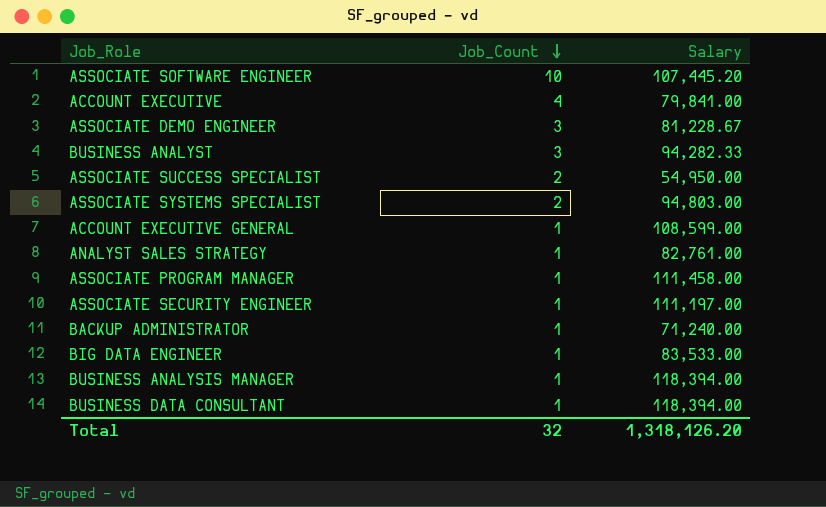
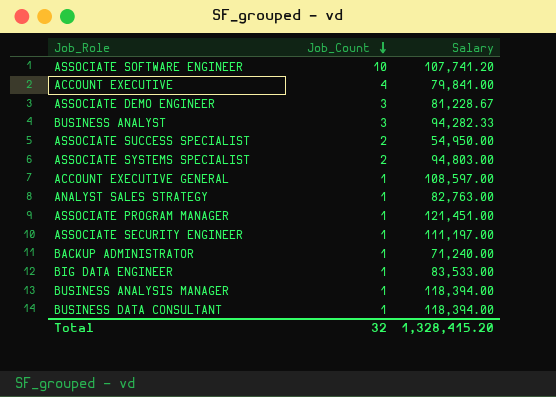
ASSOCIATE SOFTWARE ENGINEER | Salary: 107,445.20 -> 107,741.20
ACCOUNT EXECUTIVE GENERAL | Salary: 108,599.00 -> 108,597.00
ANALYST SALES STRATEGY | Salary: 82,761.00 -> 82,763.00
ASSOCIATE PROGRAM MANAGER | Salary: 111,458.00 -> 121,451.00
Total | Salary: 1,318,126.20 -> 1,328,415.20

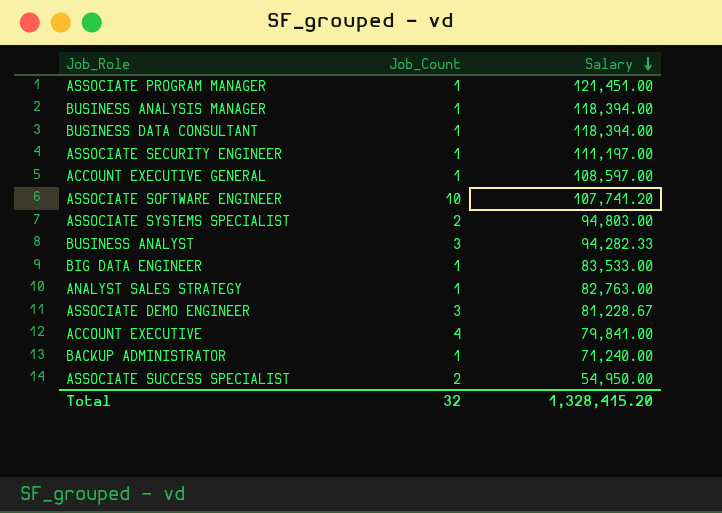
row order: Job_Count descending -> Salary descending

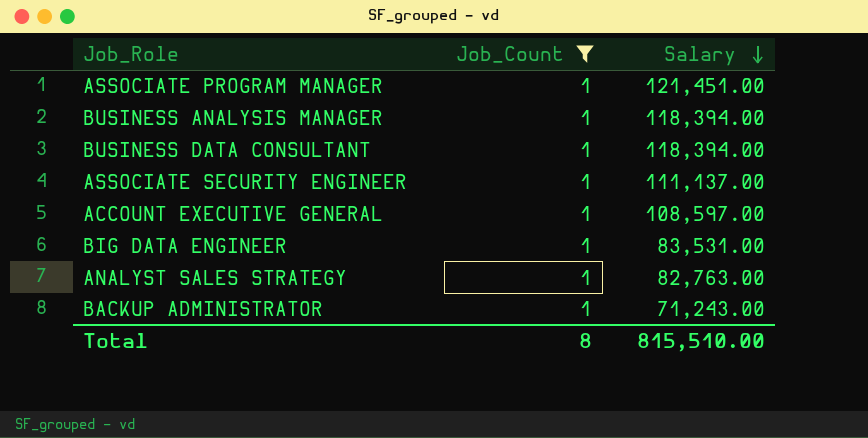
filter: none -> Job_Count = 1
ASSOCIATE SECURITY ENGINEER | Salary: 111,197.00 -> 111,137.00
BIG DATA ENGINEER | Salary: 83,533.00 -> 83,531.00
BACKUP ADMINISTRATOR | Salary: 71,240.00 -> 71,243.00
Total | Job_Count: 32 -> 8
Total | Salary: 1,328,415.20 -> 815,510.00

